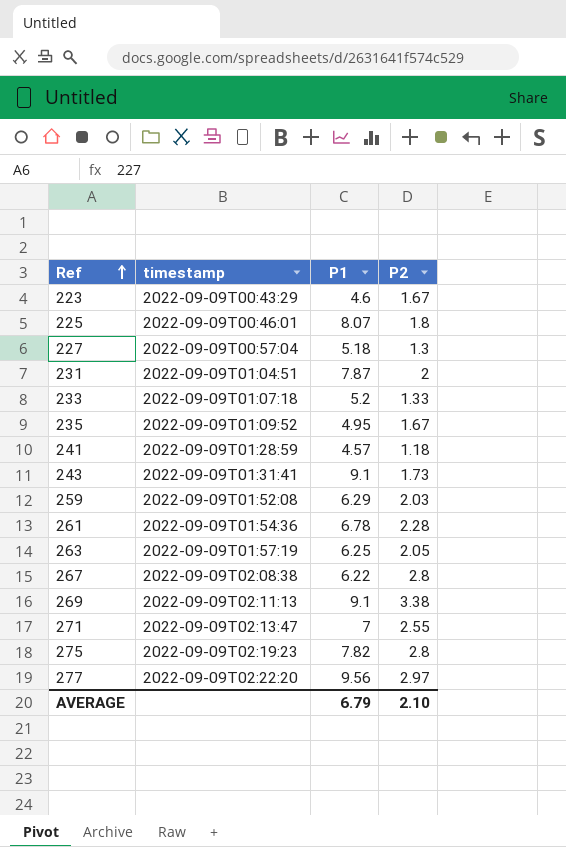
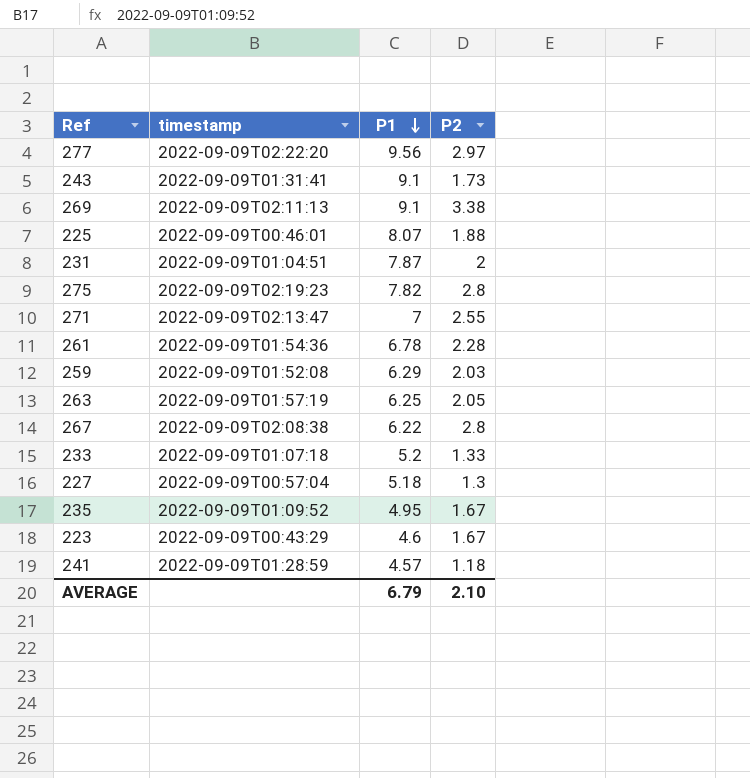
row order: Ref ascending -> P1 descending
225 | P2: 1.8 -> 1.88

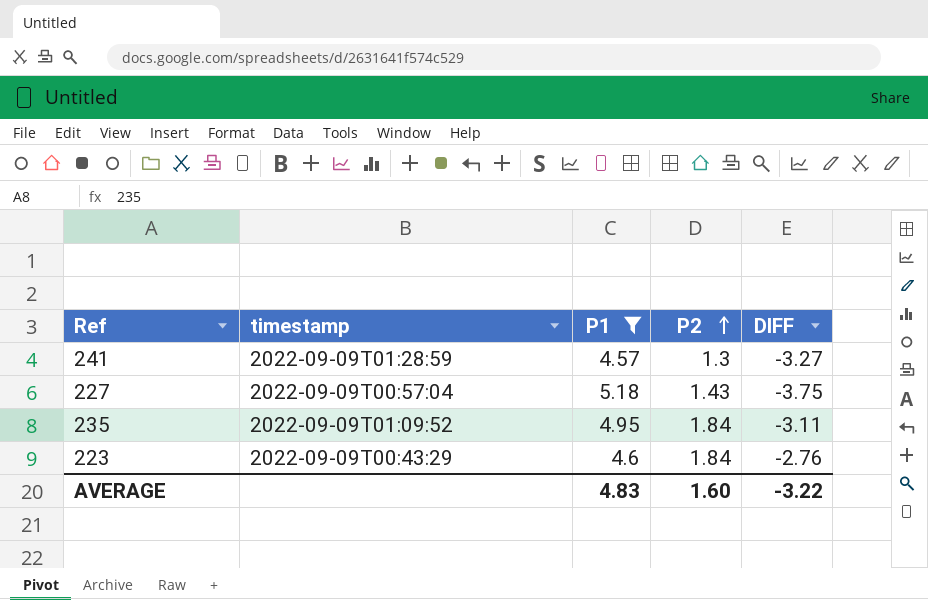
filter: none -> P1 <= 5.18
row order: P1 descending -> P2 ascending
column DIFF | formula: none -> [P2] - [P1]
241 | P2: 1.18 -> 1.3
227 | P2: 1.3 -> 1.43
235 | P2: 1.67 -> 1.84
223 | P2: 1.67 -> 1.84
AVERAGE | P1: 6.79 -> 4.83
AVERAGE | P2: 2.10 -> 1.60

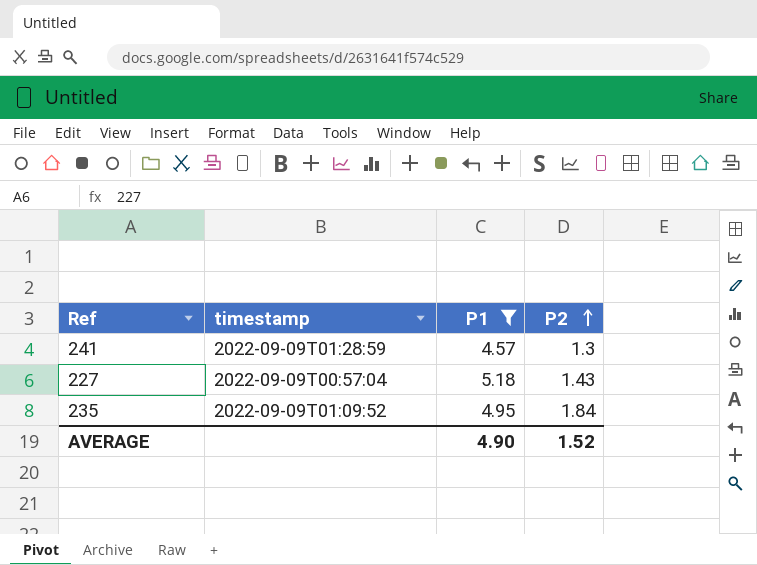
column DIFF | formula: [P2] - [P1] -> none
row 223: 2022-09-09T00:43:29 | 4.6 | 1.84 | -2.76 -> none
AVERAGE | P1: 4.83 -> 4.90
AVERAGE | P2: 1.60 -> 1.52

